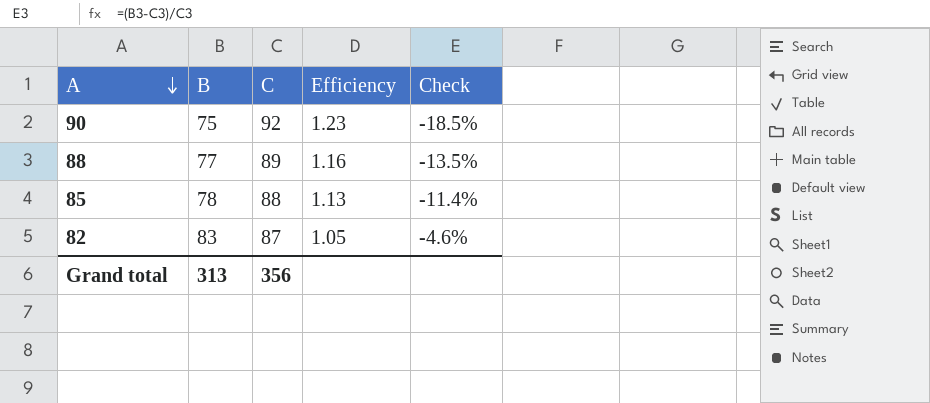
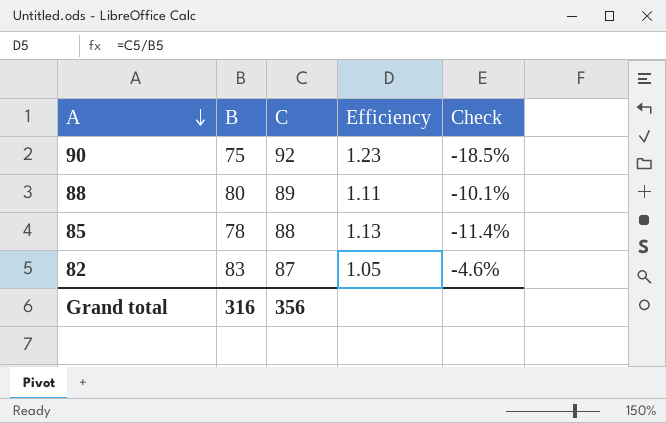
88 | B: 77 -> 80
88 | Efficiency: 1.16 -> 1.11
88 | Check: -13.5% -> -10.1%
Grand total | B: 313 -> 316

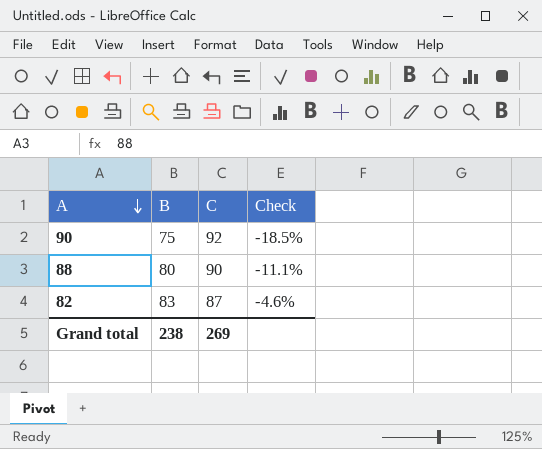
column Efficiency | formula: [C] / [B] -> none
row 85: 78 | 88 | 1.13 | -11.4% -> none
88 | C: 89 -> 90
88 | Check: -10.1% -> -11.1%
Grand total | B: 316 -> 238
Grand total | C: 356 -> 269

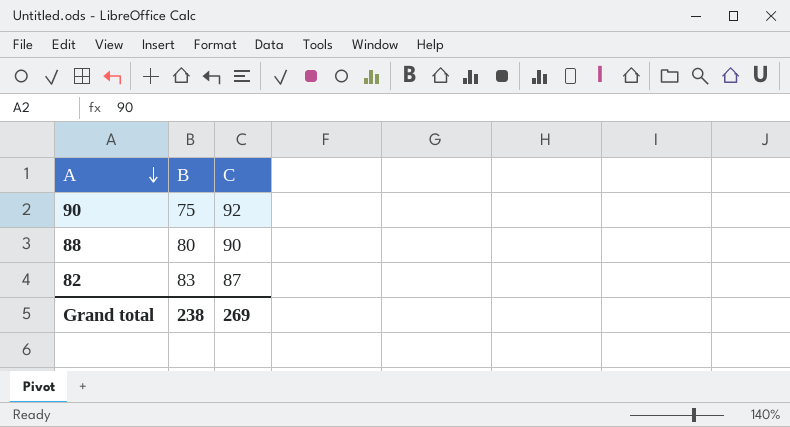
column Check | formula: ([B] - [C]) / [C] -> none

